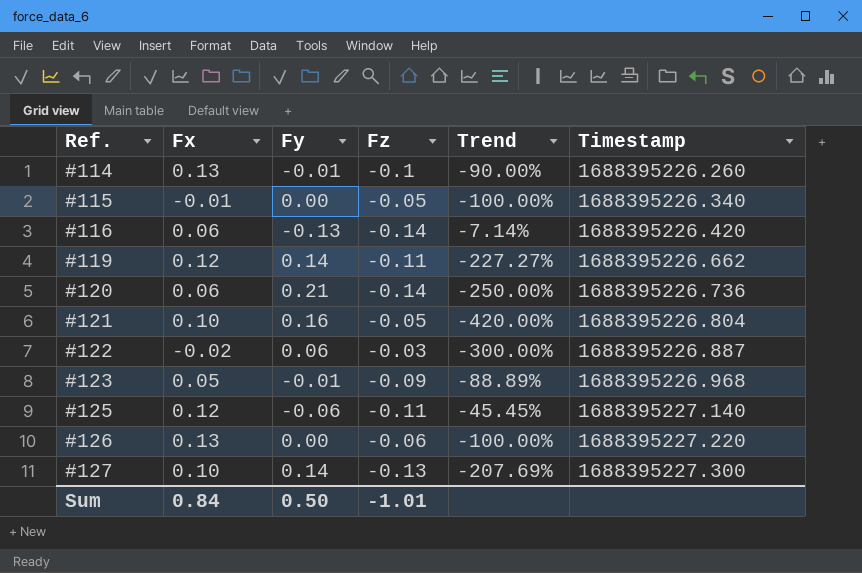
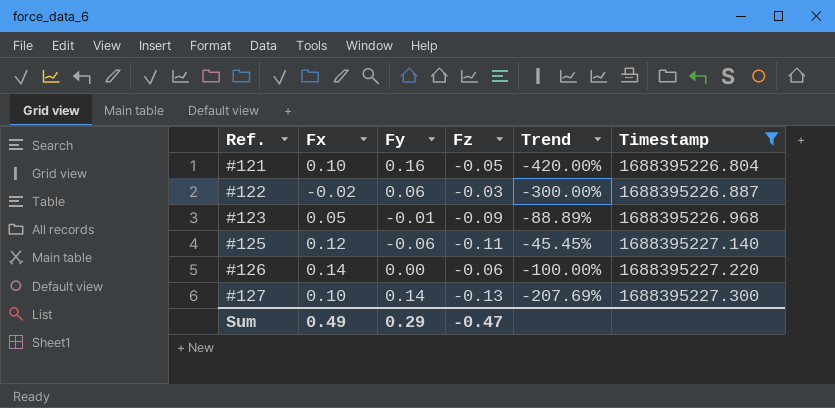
filter: none -> Timestamp >= 1688395226.804
#126 | Fx: 0.13 -> 0.14
Sum | Fx: 0.84 -> 0.49
Sum | Fy: 0.50 -> 0.29
Sum | Fz: -1.01 -> -0.47

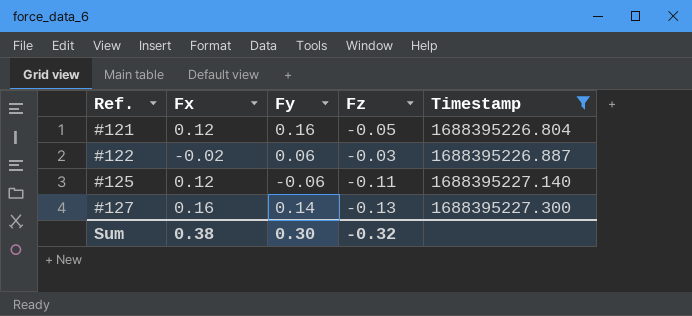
column Trend | formula: ([Fy] - [Fz]) / [Fz] -> none
row #123: 0.05 | -0.01 | -0.09 | -88.89% | 1688395226.968 -> none
row #126: 0.14 | 0.00 | -0.06 | -100.00% | 1688395227.220 -> none
#121 | Fx: 0.10 -> 0.12
#127 | Fx: 0.10 -> 0.16
Sum | Fx: 0.49 -> 0.38
Sum | Fy: 0.29 -> 0.30
Sum | Fz: -0.47 -> -0.32

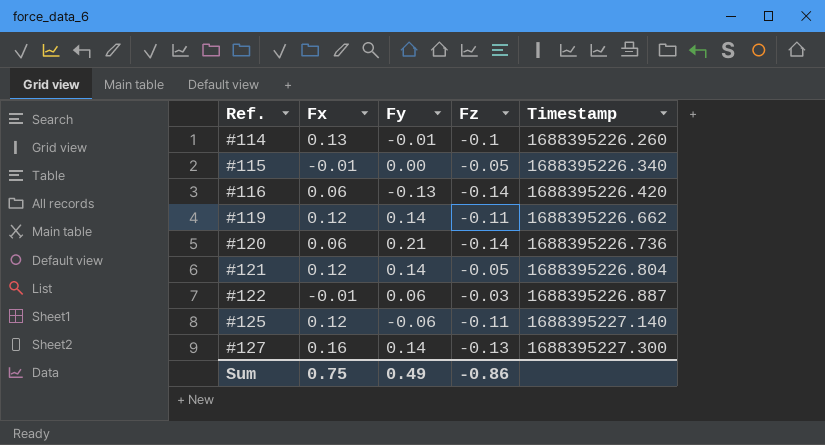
filter: Timestamp >= 1688395226.804 -> none
#121 | Fy: 0.16 -> 0.14
#122 | Fx: -0.02 -> -0.01
Sum | Fx: 0.38 -> 0.75
Sum | Fy: 0.30 -> 0.49
Sum | Fz: -0.32 -> -0.86

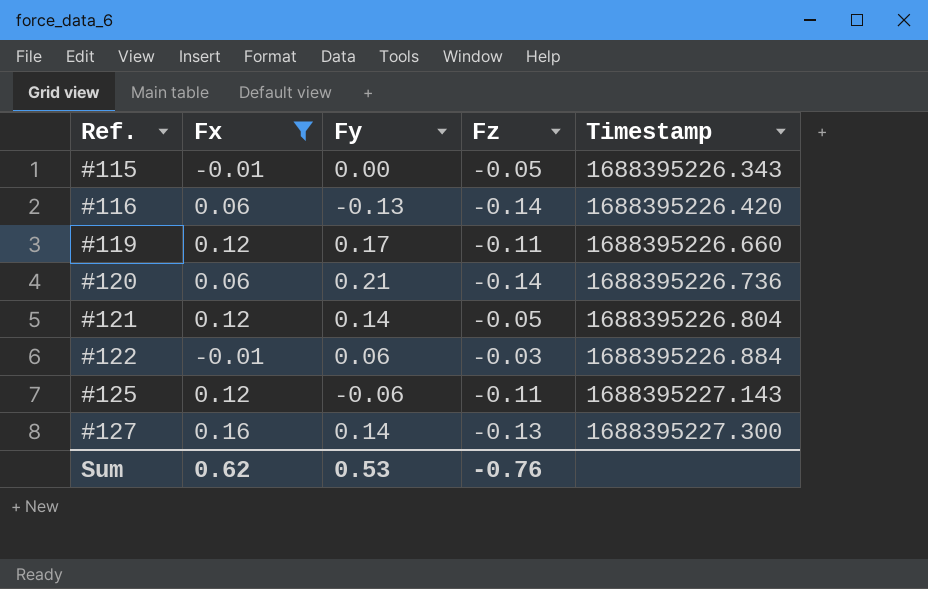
filter: none -> Fx != 0.13
#115 | Timestamp: 1688395226.340 -> 1688395226.343
#119 | Fy: 0.14 -> 0.17
#119 | Timestamp: 1688395226.662 -> 1688395226.660
#122 | Timestamp: 1688395226.887 -> 1688395226.884
#125 | Timestamp: 1688395227.140 -> 1688395227.143
Sum | Fx: 0.75 -> 0.62
Sum | Fy: 0.49 -> 0.53
Sum | Fz: -0.86 -> -0.76

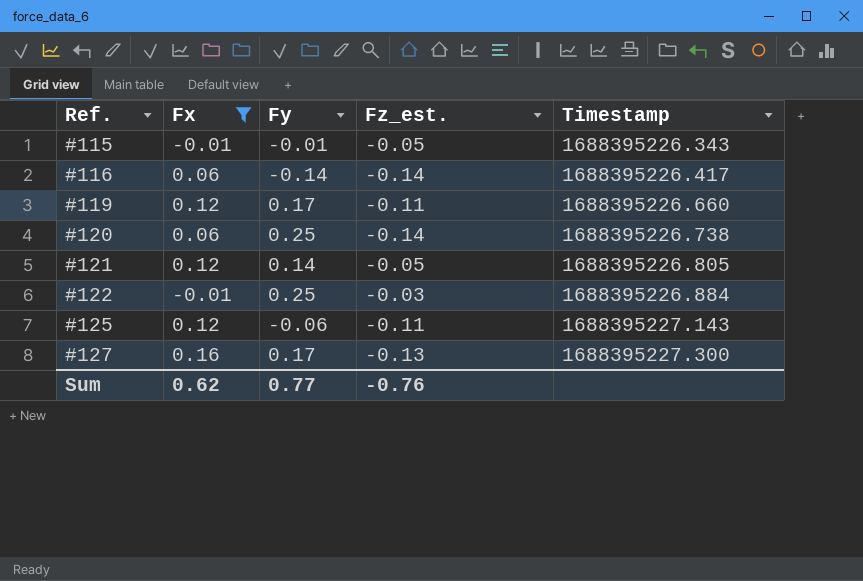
column name: Fz -> Fz_est.
#115 | Fy: 0.00 -> -0.01
#116 | Fy: -0.13 -> -0.14
#116 | Timestamp: 1688395226.420 -> 1688395226.417
#120 | Fy: 0.21 -> 0.25
#120 | Timestamp: 1688395226.736 -> 1688395226.738
#121 | Timestamp: 1688395226.804 -> 1688395226.805
#122 | Fy: 0.06 -> 0.25
#127 | Fy: 0.14 -> 0.17
Sum | Fy: 0.53 -> 0.77

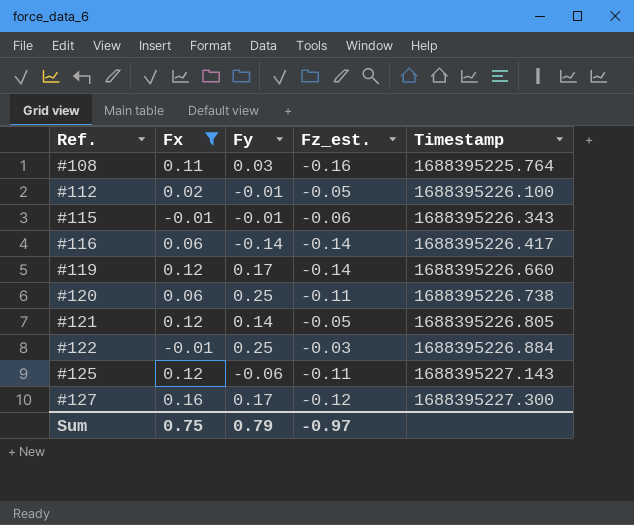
row #108: none -> 0.11 | 0.03 | -0.16 | 1688395225.764
row #112: none -> 0.02 | -0.01 | -0.05 | 1688395226.100
#115 | Fz_est.: -0.05 -> -0.06
#119 | Fz_est.: -0.11 -> -0.14
#120 | Fz_est.: -0.14 -> -0.11
#127 | Fz_est.: -0.13 -> -0.12
Sum | Fx: 0.62 -> 0.75
Sum | Fy: 0.77 -> 0.79
Sum | Fz_est.: -0.76 -> -0.97

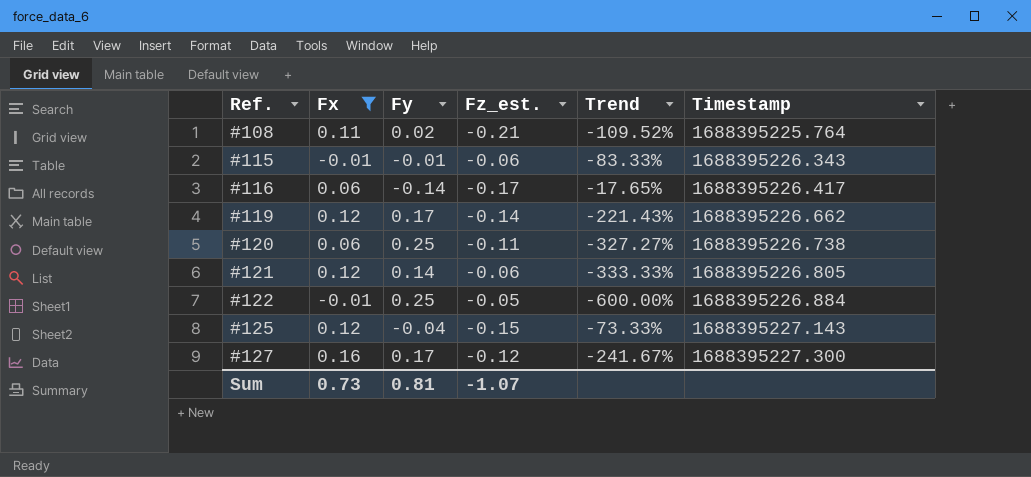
column Trend | formula: none -> ([Fy] - [Fz_est.]) / [Fz_est.]
row #112: 0.02 | -0.01 | -0.05 | 1688395226.100 -> none
#108 | Fy: 0.03 -> 0.02
#108 | Fz_est.: -0.16 -> -0.21
#116 | Fz_est.: -0.14 -> -0.17
#119 | Timestamp: 1688395226.660 -> 1688395226.662
#121 | Fz_est.: -0.05 -> -0.06
#122 | Fz_est.: -0.03 -> -0.05
#125 | Fy: -0.06 -> -0.04
#125 | Fz_est.: -0.11 -> -0.15
Sum | Fx: 0.75 -> 0.73
Sum | Fy: 0.79 -> 0.81
Sum | Fz_est.: -0.97 -> -1.07

